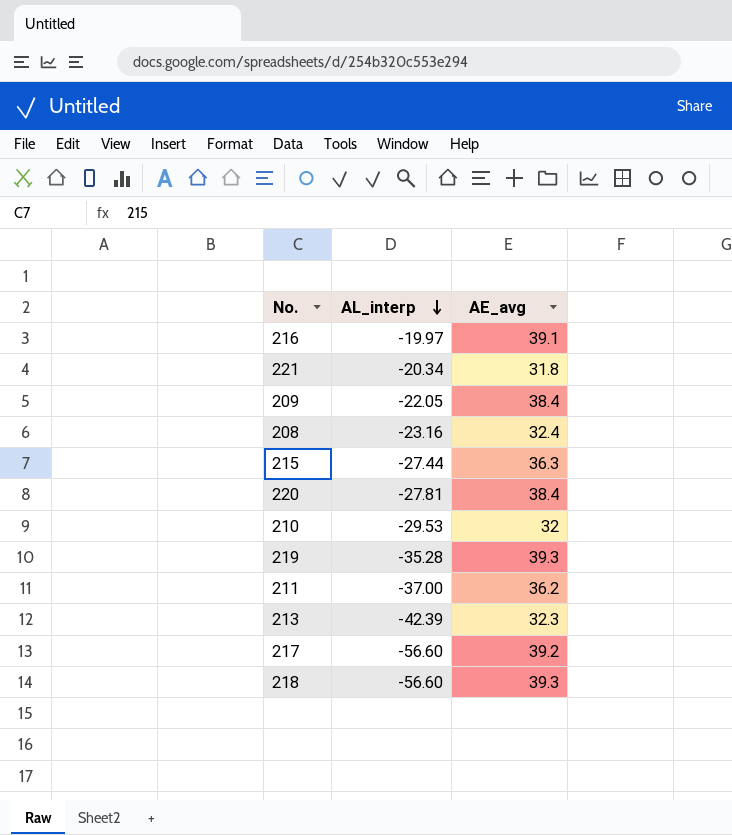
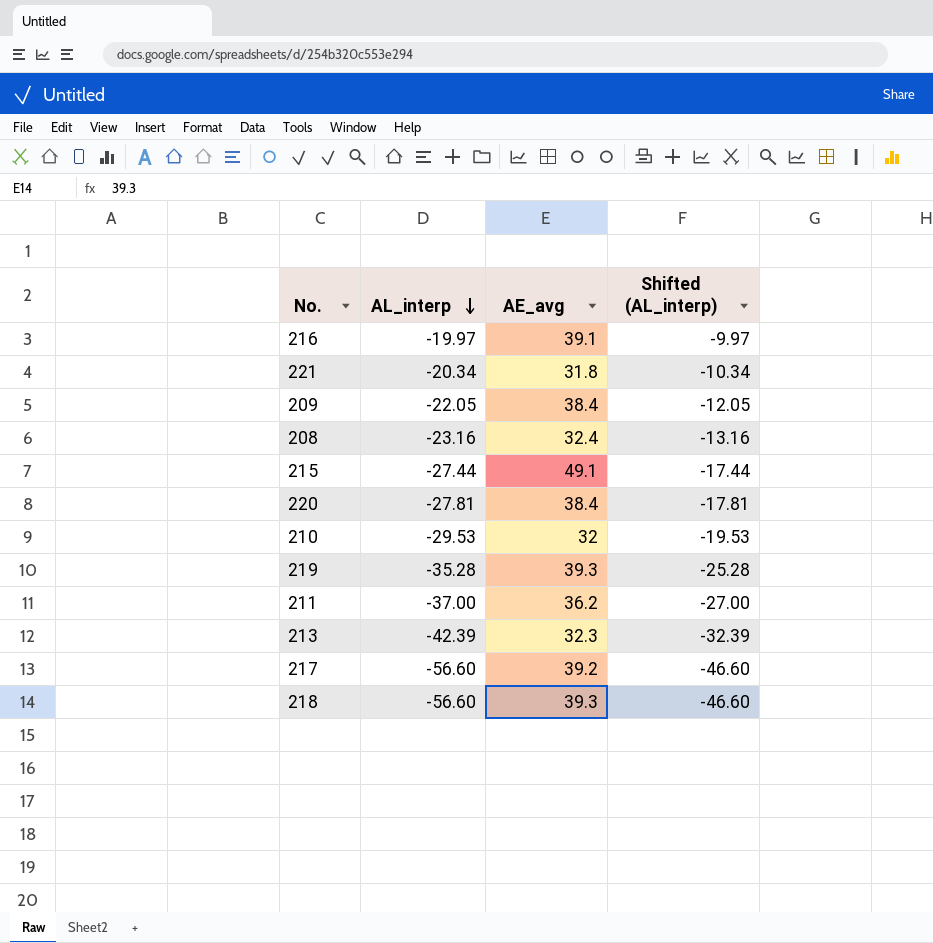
column Shifted (AL_interp) | formula: none -> [AL_interp] + 10
215 | AE_avg: 36.3 -> 49.1

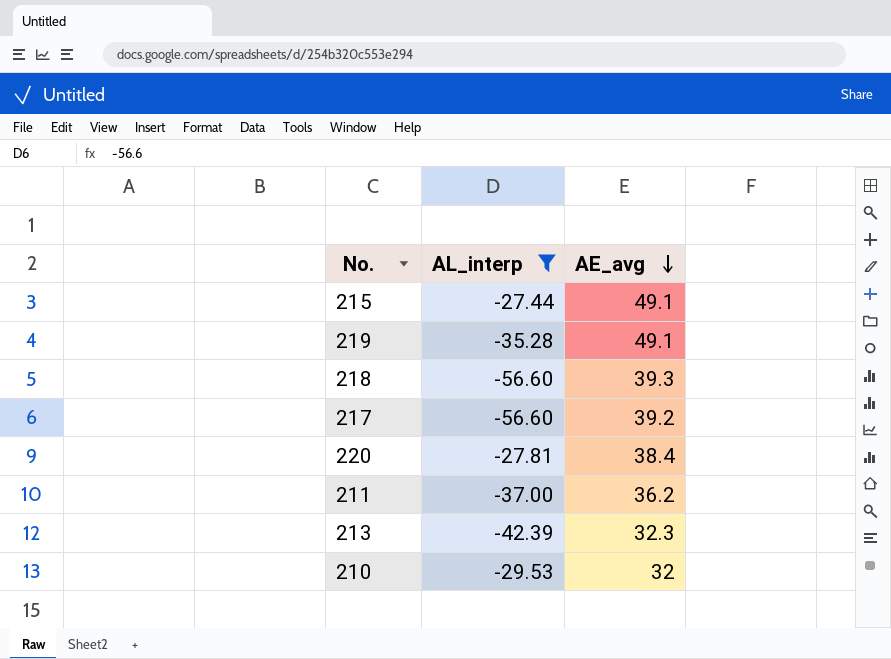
filter: none -> AL_interp <= -27.44
row order: AL_interp descending -> AE_avg descending
column Shifted (AL_interp) | formula: [AL_interp] + 10 -> none
219 | AE_avg: 39.3 -> 49.1

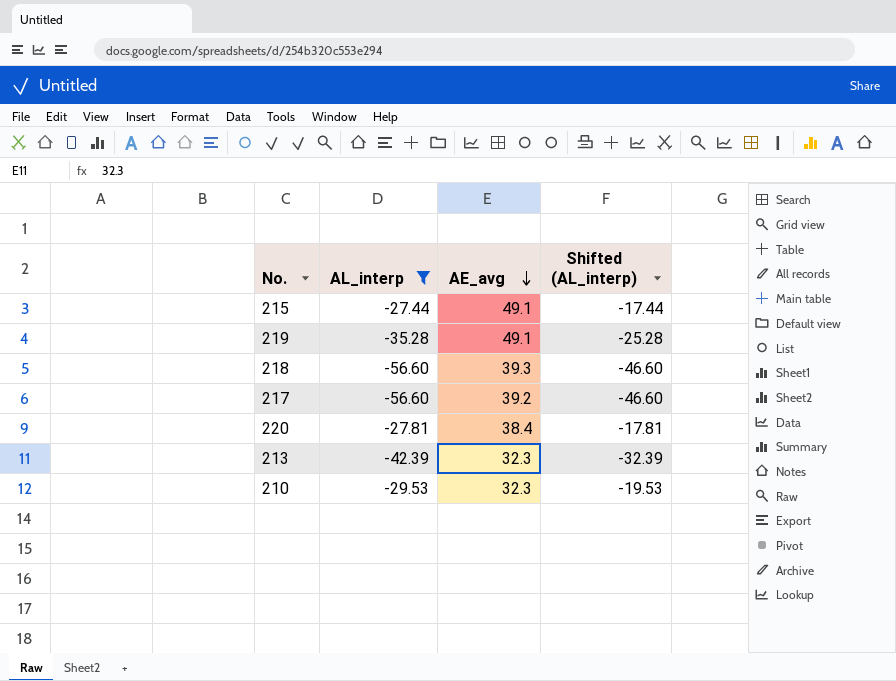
column Shifted (AL_interp) | formula: none -> [AL_interp] + 10
row 211: -37.00 | 36.2 -> none
210 | AE_avg: 32 -> 32.3

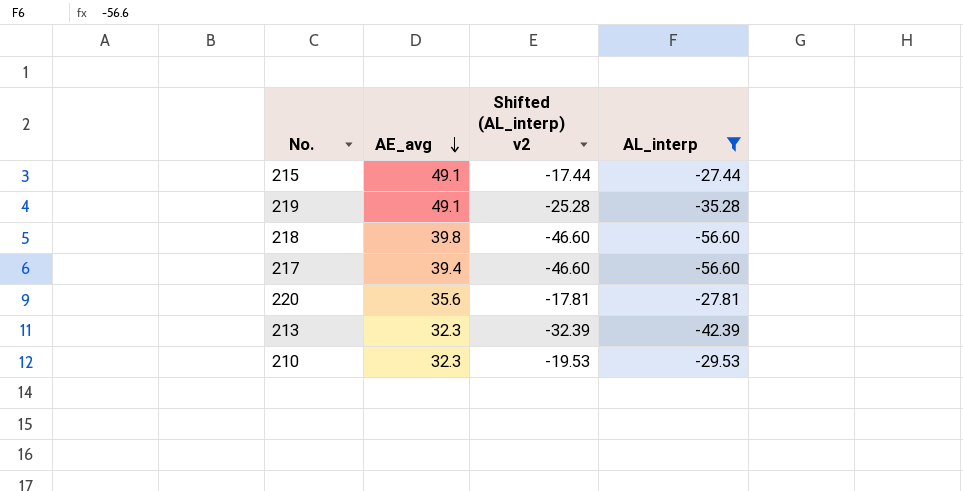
column name: Shifted (AL_interp) -> Shifted (AL_interp) v2
column AL_interp | position: 2 -> 4
218 | AE_avg: 39.3 -> 39.8
217 | AE_avg: 39.2 -> 39.4
220 | AE_avg: 38.4 -> 35.6

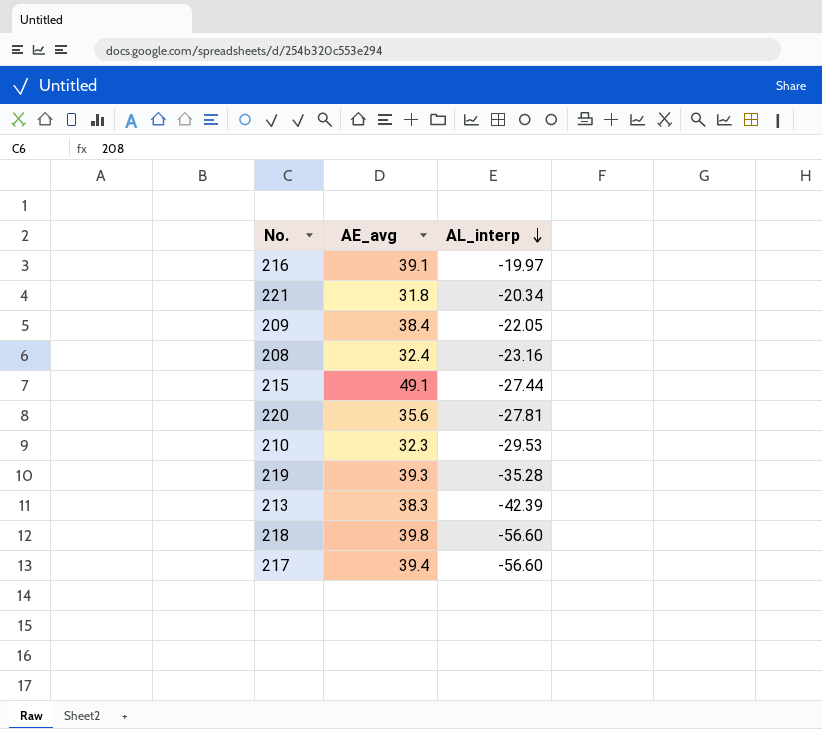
filter: AL_interp <= -27.44 -> none
row order: AE_avg descending -> AL_interp descending
column Shifted (AL_interp) v2 | formula: [AL_interp] + 10 -> none
219 | AE_avg: 49.1 -> 39.3
213 | AE_avg: 32.3 -> 38.3

